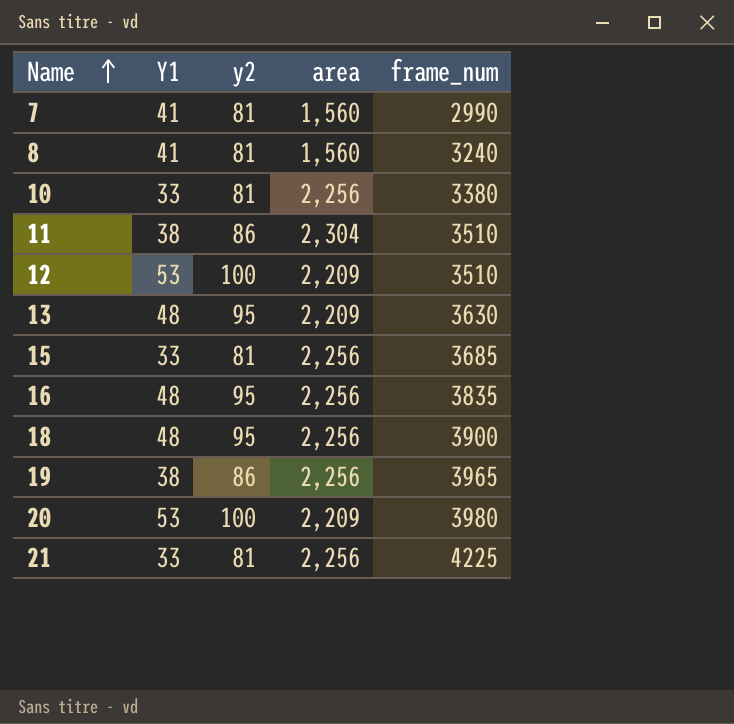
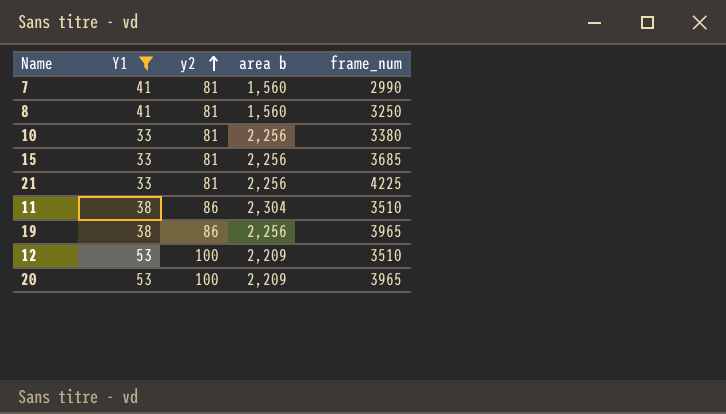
filter: none -> Y1 != 48
row order: Name ascending -> y2 ascending
column name: area -> area b
8 | frame_num: 3240 -> 3250
20 | frame_num: 3980 -> 3965

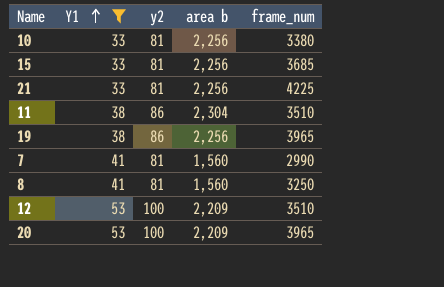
row order: y2 ascending -> Y1 ascending

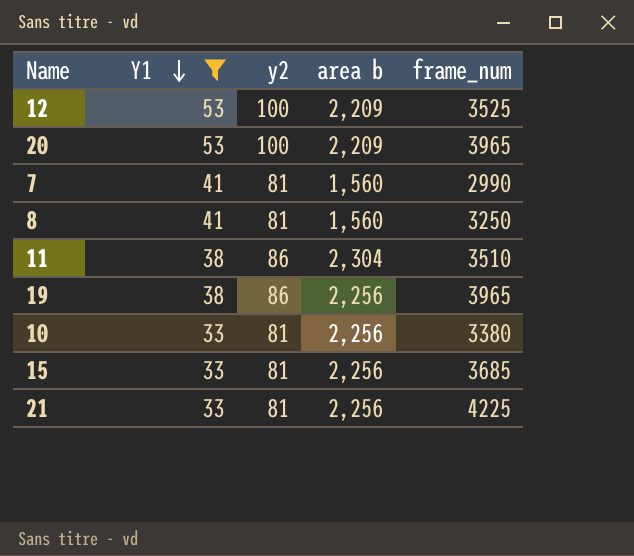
row order: Y1 ascending -> Y1 descending
12 | frame_num: 3510 -> 3525

